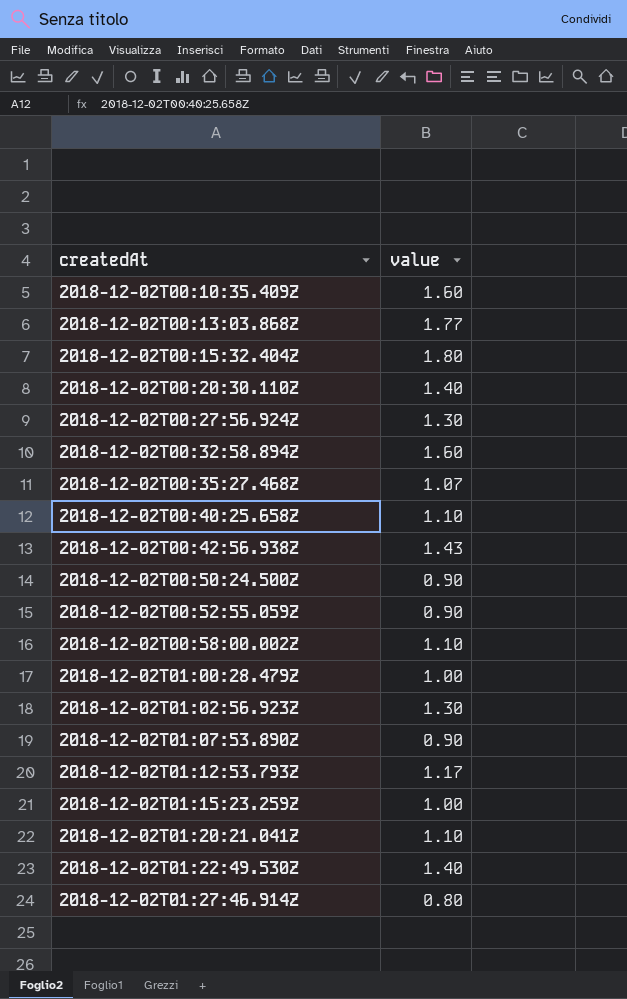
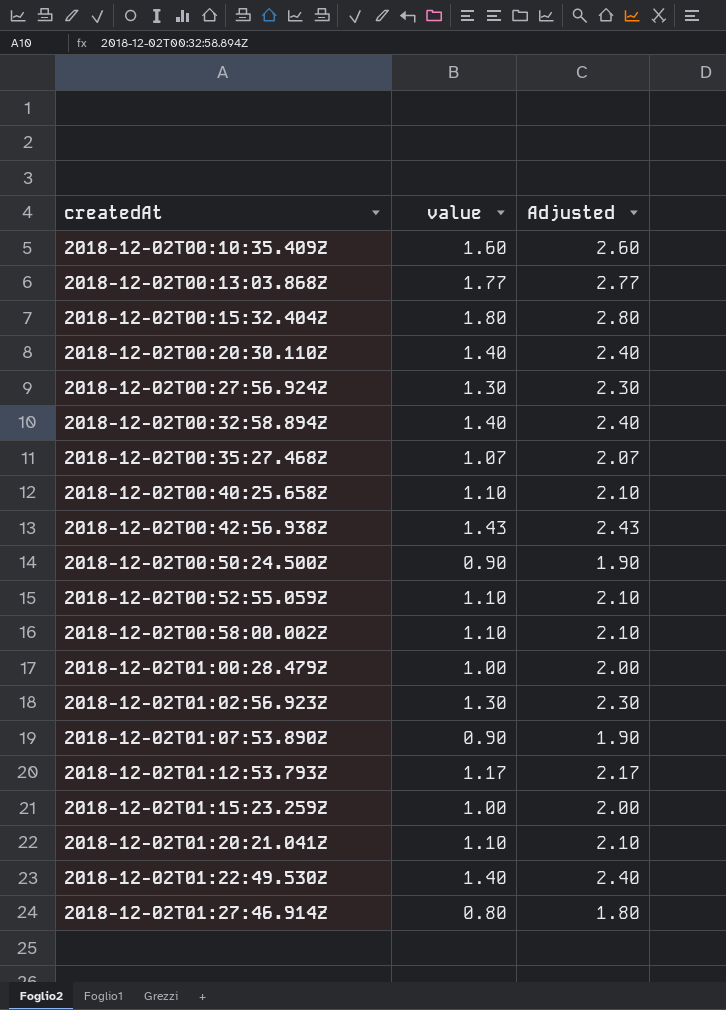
column Adjusted | formula: none -> [value] + 1
2018-12-02T00:32:58.894Z | value: 1.60 -> 1.40
2018-12-02T00:52:55.059Z | value: 0.90 -> 1.10

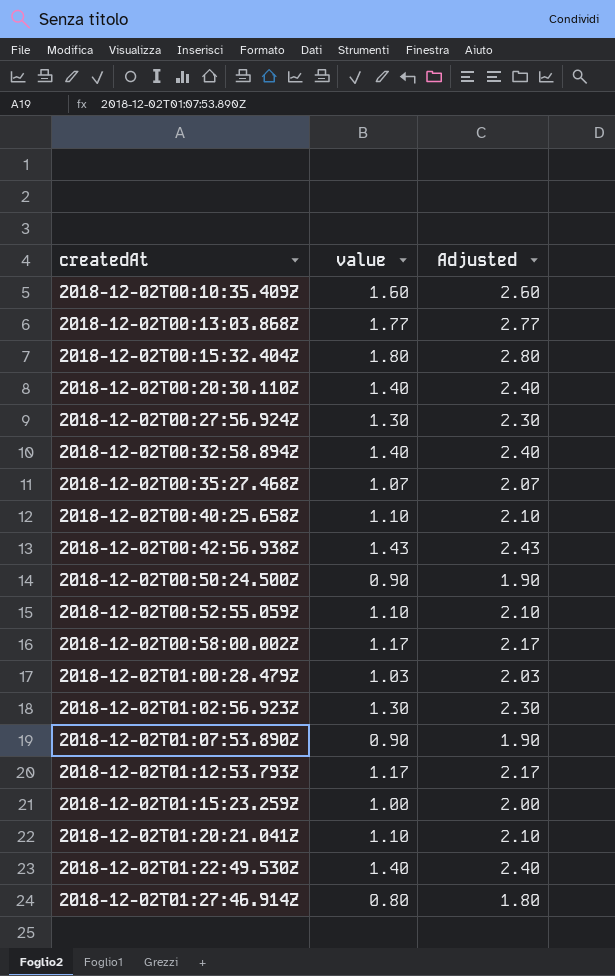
2018-12-02T00:58:00.002Z | value: 1.10 -> 1.17
2018-12-02T00:58:00.002Z | Adjusted: 2.10 -> 2.17
2018-12-02T01:00:28.479Z | value: 1.00 -> 1.03
2018-12-02T01:00:28.479Z | Adjusted: 2.00 -> 2.03

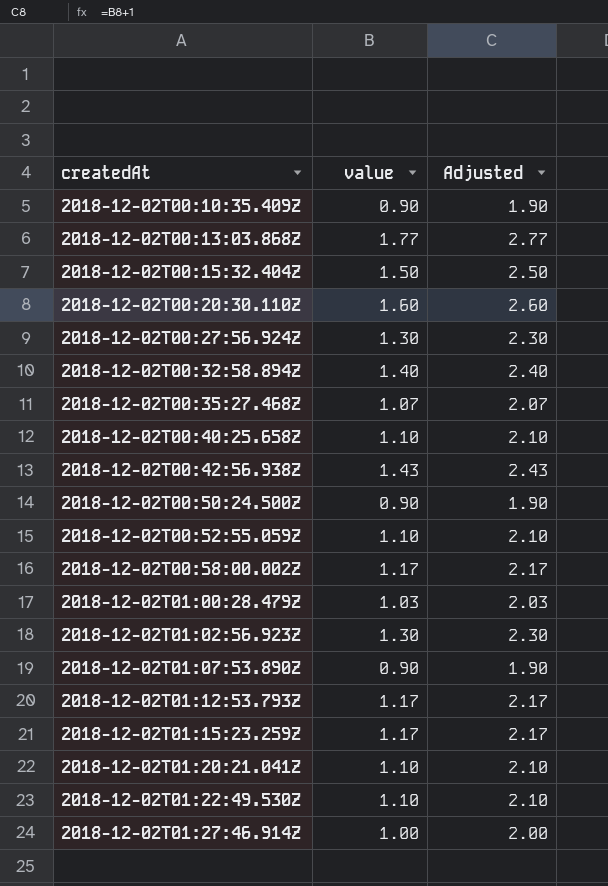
2018-12-02T00:10:35.409Z | value: 1.60 -> 0.90
2018-12-02T00:10:35.409Z | Adjusted: 2.60 -> 1.90
2018-12-02T00:15:32.404Z | value: 1.80 -> 1.50
2018-12-02T00:15:32.404Z | Adjusted: 2.80 -> 2.50
2018-12-02T00:20:30.110Z | value: 1.40 -> 1.60
2018-12-02T00:20:30.110Z | Adjusted: 2.40 -> 2.60
2018-12-02T01:15:23.259Z | value: 1.00 -> 1.17
2018-12-02T01:15:23.259Z | Adjusted: 2.00 -> 2.17
2018-12-02T01:22:49.530Z | value: 1.40 -> 1.10
2018-12-02T01:22:49.530Z | Adjusted: 2.40 -> 2.10
2018-12-02T01:27:46.914Z | value: 0.80 -> 1.00
2018-12-02T01:27:46.914Z | Adjusted: 1.80 -> 2.00

